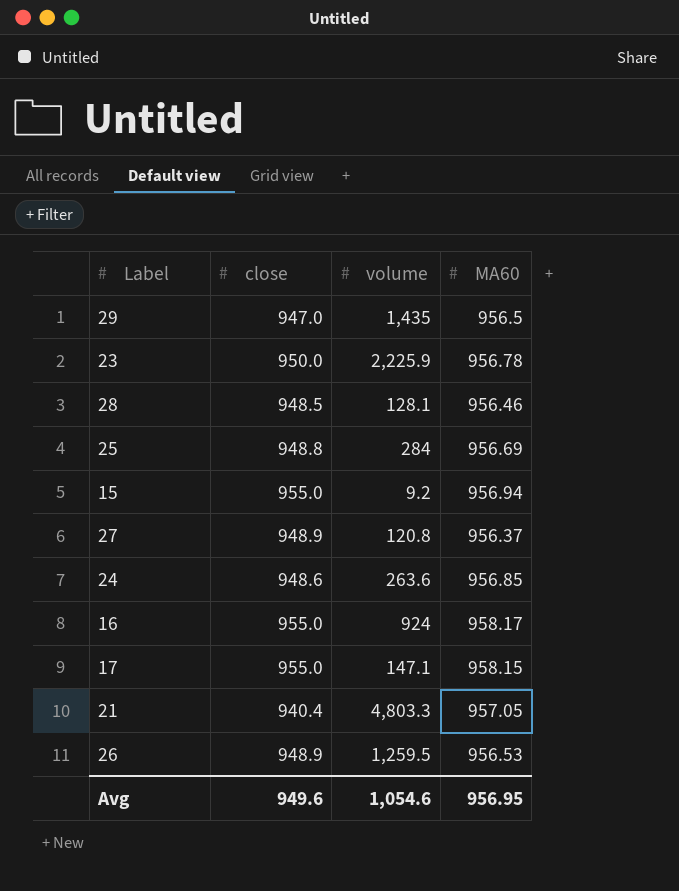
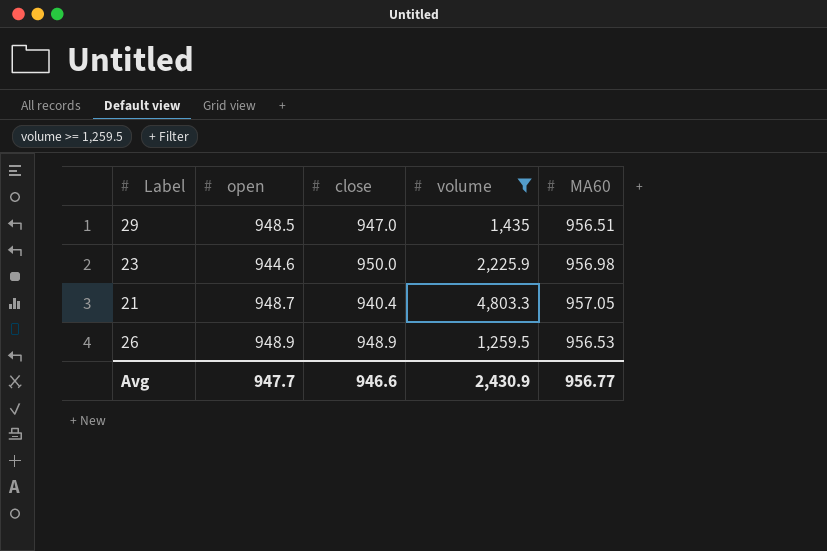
filter: none -> volume >= 1,259.5
column open | position: none -> 2
29 | MA60: 956.5 -> 956.51
23 | MA60: 956.78 -> 956.98
Avg | close: 949.6 -> 946.6
Avg | volume: 1,054.6 -> 2,430.9
Avg | MA60: 956.95 -> 956.77

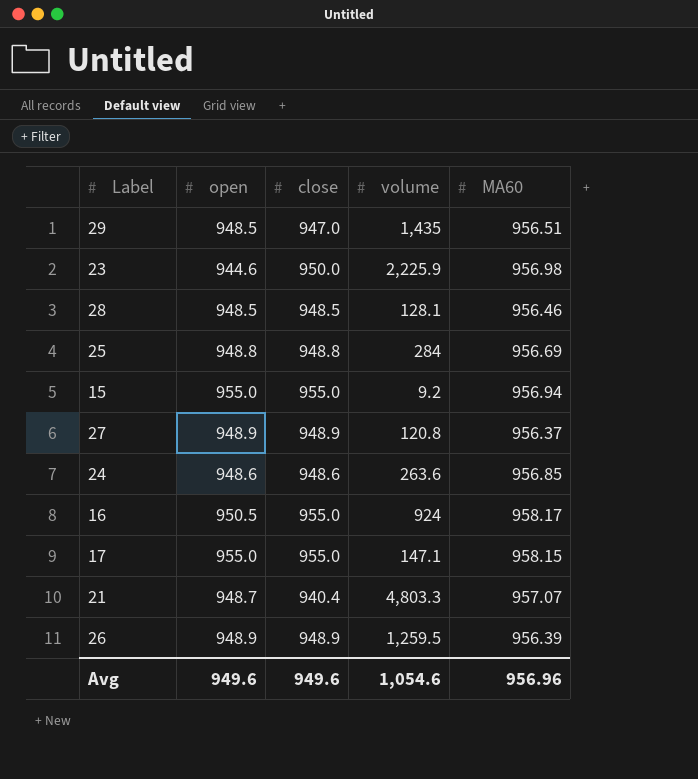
filter: volume >= 1,259.5 -> none
21 | MA60: 957.05 -> 957.07
26 | MA60: 956.53 -> 956.39
Avg | open: 947.7 -> 949.6
Avg | close: 946.6 -> 949.6
Avg | volume: 2,430.9 -> 1,054.6
Avg | MA60: 956.77 -> 956.96

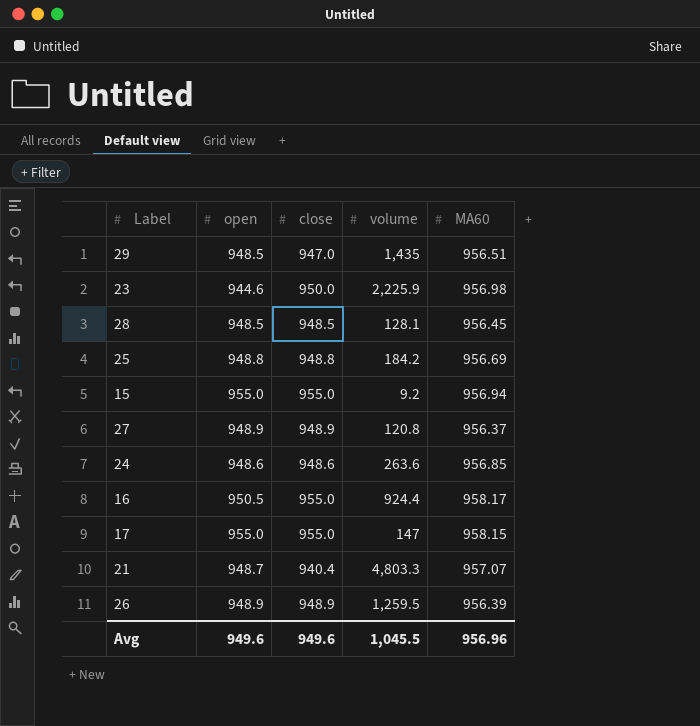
28 | MA60: 956.46 -> 956.45
25 | volume: 284 -> 184.2
16 | volume: 924 -> 924.4
17 | volume: 147.1 -> 147
Avg | volume: 1,054.6 -> 1,045.5

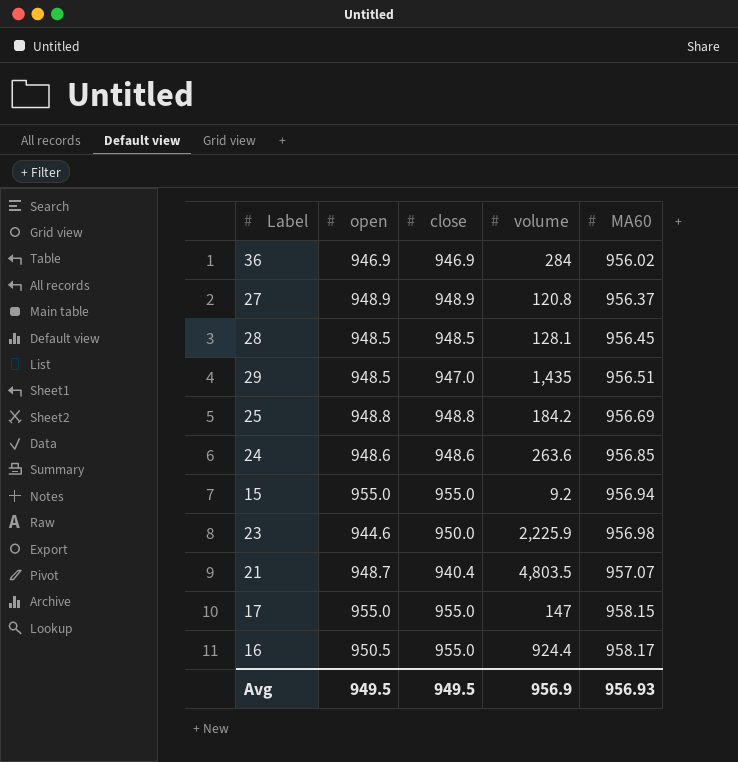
row order: none -> MA60 ascending
row 26: 948.9 | 948.9 | 1,259.5 | 956.39 -> none
row 36: none -> 946.9 | 946.9 | 284 | 956.02
21 | volume: 4,803.3 -> 4,803.5
Avg | open: 949.6 -> 949.5
Avg | close: 949.6 -> 949.5
Avg | volume: 1,045.5 -> 956.9
Avg | MA60: 956.96 -> 956.93

